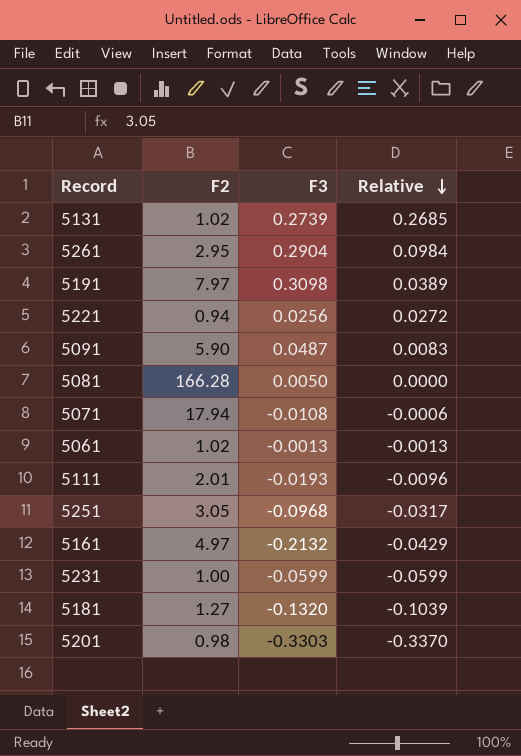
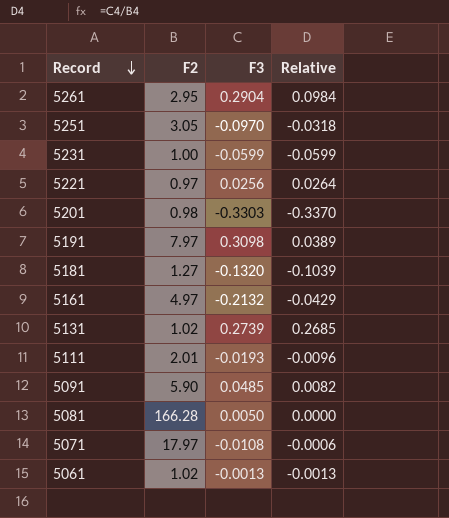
row order: Relative descending -> Record descending
5251 | F3: -0.0968 -> -0.0970
5251 | Relative: -0.0317 -> -0.0318
5221 | F2: 0.94 -> 0.97
5221 | Relative: 0.0272 -> 0.0264
5091 | F3: 0.0487 -> 0.0485
5091 | Relative: 0.0083 -> 0.0082
5071 | F2: 17.94 -> 17.97

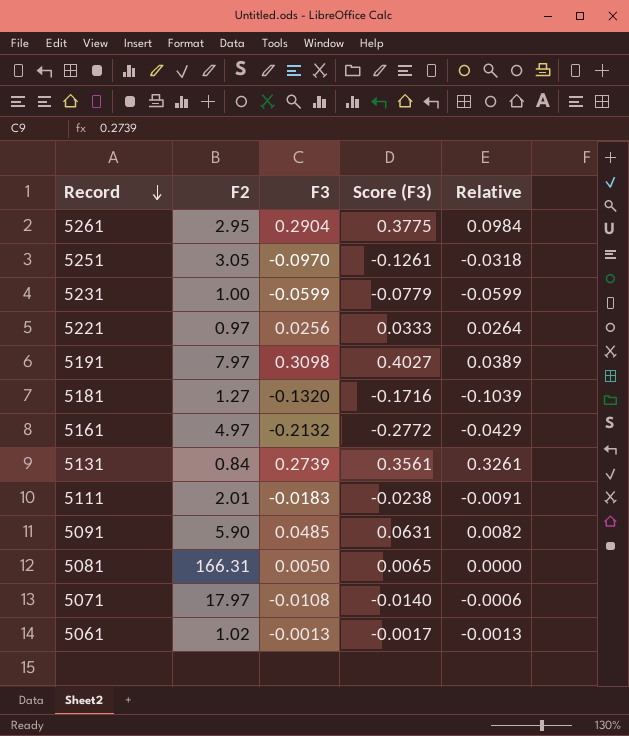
column Score (F3) | formula: none -> [F3] * 1.3
row 5201: 0.98 | -0.3303 | -0.3370 -> none
5131 | F2: 1.02 -> 0.84
5131 | Relative: 0.2685 -> 0.3261
5111 | F3: -0.0193 -> -0.0183
5111 | Relative: -0.0096 -> -0.0091
5081 | F2: 166.28 -> 166.31

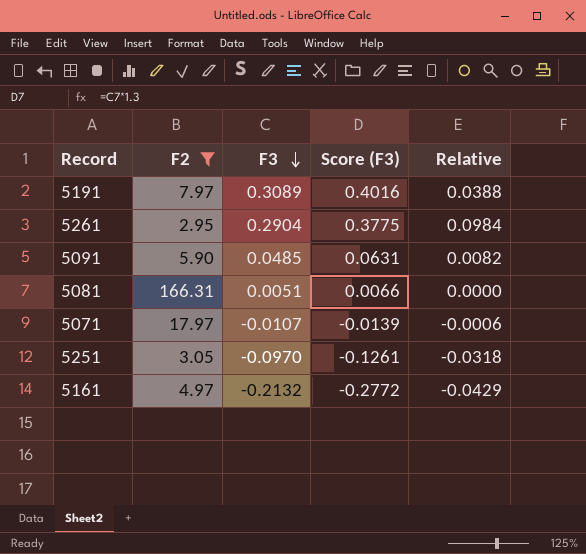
filter: none -> F2 >= 2.95
row order: Record descending -> F3 descending
5191 | F3: 0.3098 -> 0.3089
5191 | Score (F3): 0.4027 -> 0.4016
5191 | Relative: 0.0389 -> 0.0388
5081 | F3: 0.0050 -> 0.0051
5081 | Score (F3): 0.0065 -> 0.0066
5071 | F3: -0.0108 -> -0.0107
5071 | Score (F3): -0.0140 -> -0.0139

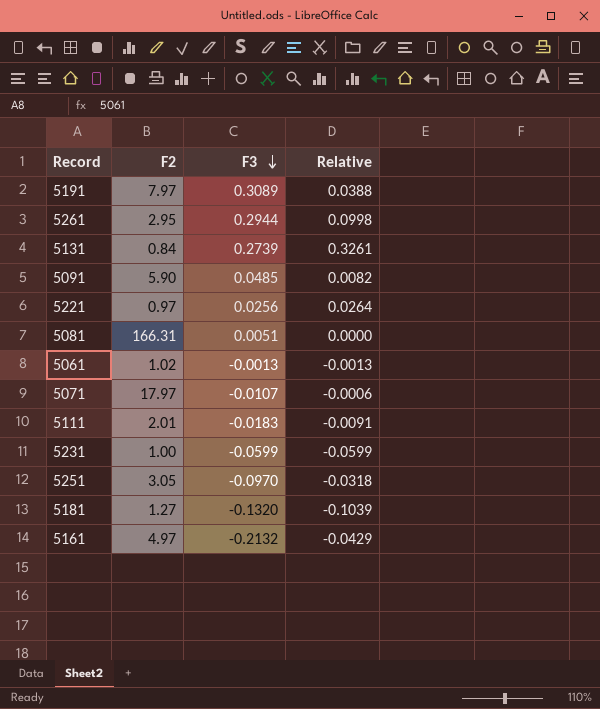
filter: F2 >= 2.95 -> none
column Score (F3) | formula: [F3] * 1.3 -> none
5261 | F3: 0.2904 -> 0.2944
5261 | Relative: 0.0984 -> 0.0998

